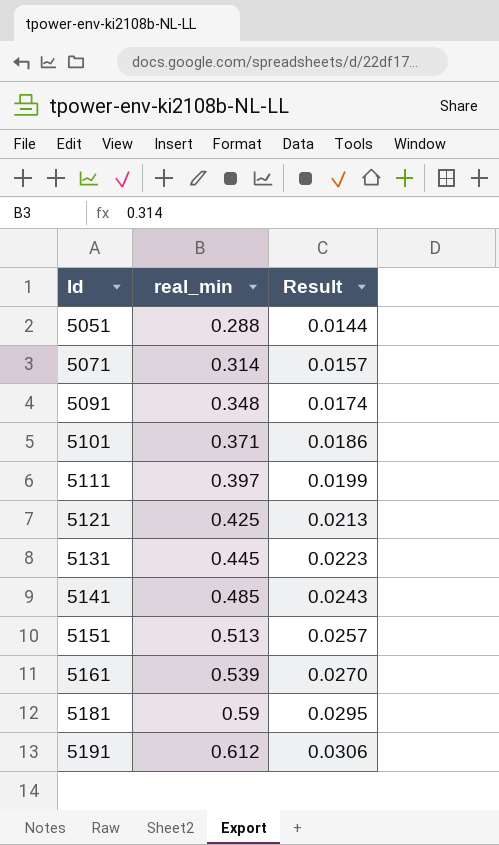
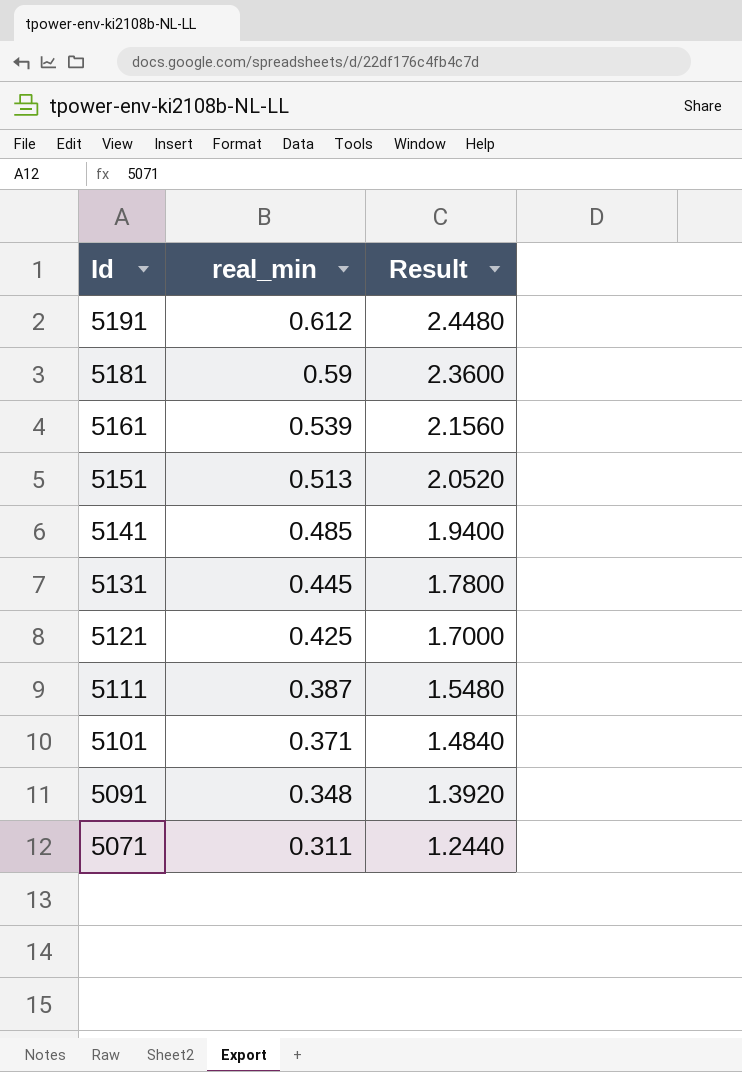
row order: Id ascending -> Id descending
column Result | formula: [real_min] * 0.05 -> [real_min] * 4
row 5051: 0.288 | 0.0144 -> none
5111 | real_min: 0.397 -> 0.387
5071 | real_min: 0.314 -> 0.311

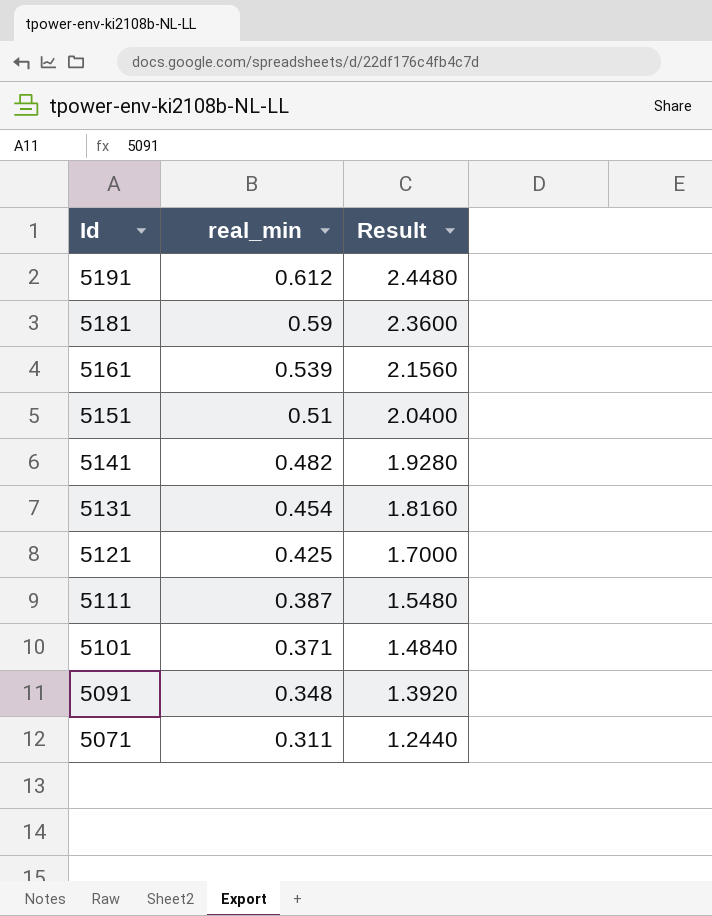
5151 | real_min: 0.513 -> 0.51
5151 | Result: 2.0520 -> 2.0400
5141 | real_min: 0.485 -> 0.482
5141 | Result: 1.9400 -> 1.9280
5131 | real_min: 0.445 -> 0.454
5131 | Result: 1.7800 -> 1.8160

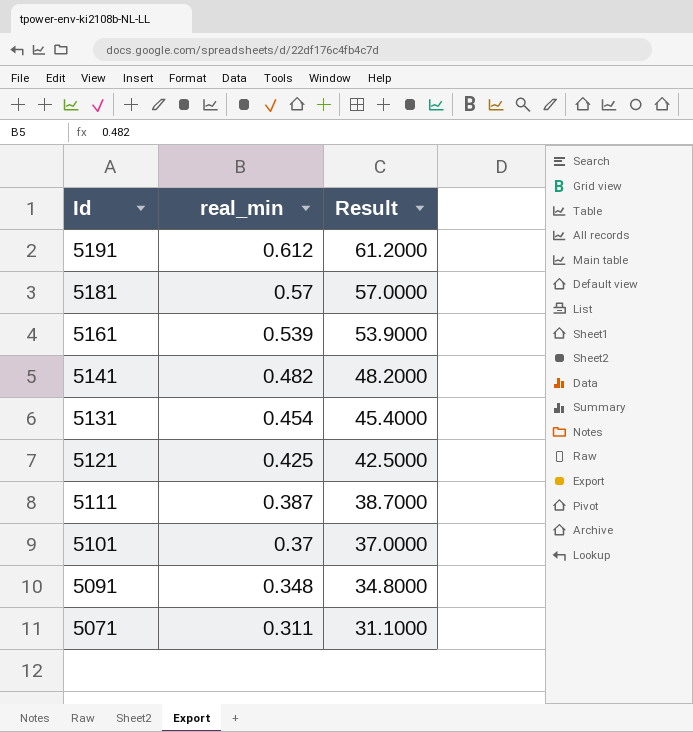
column Result | formula: [real_min] * 4 -> [real_min] * 100
row 5151: 0.51 | 2.0400 -> none
5181 | real_min: 0.59 -> 0.57
5101 | real_min: 0.371 -> 0.37

